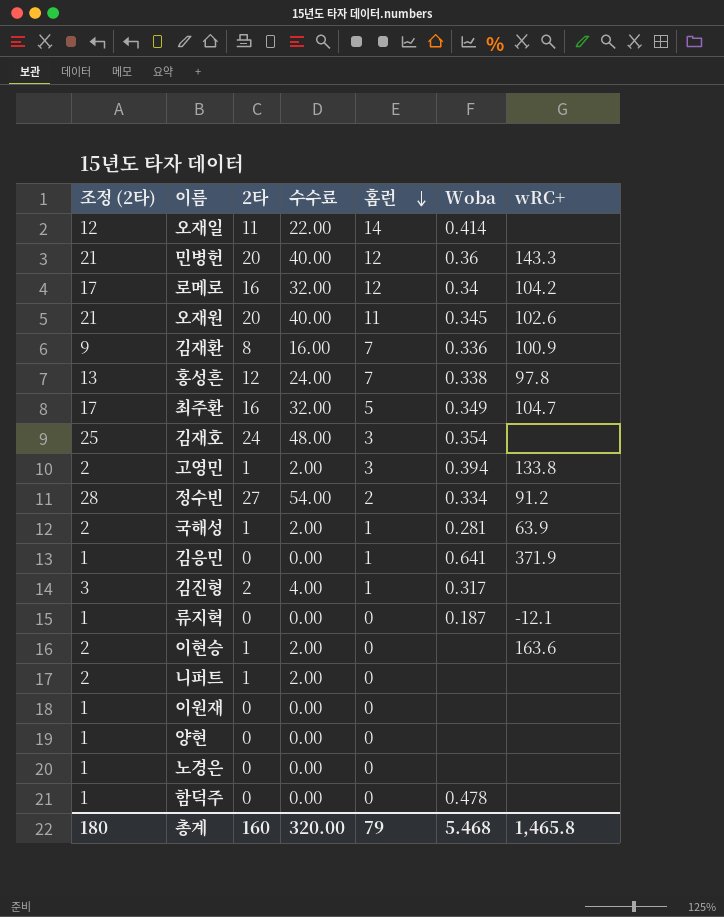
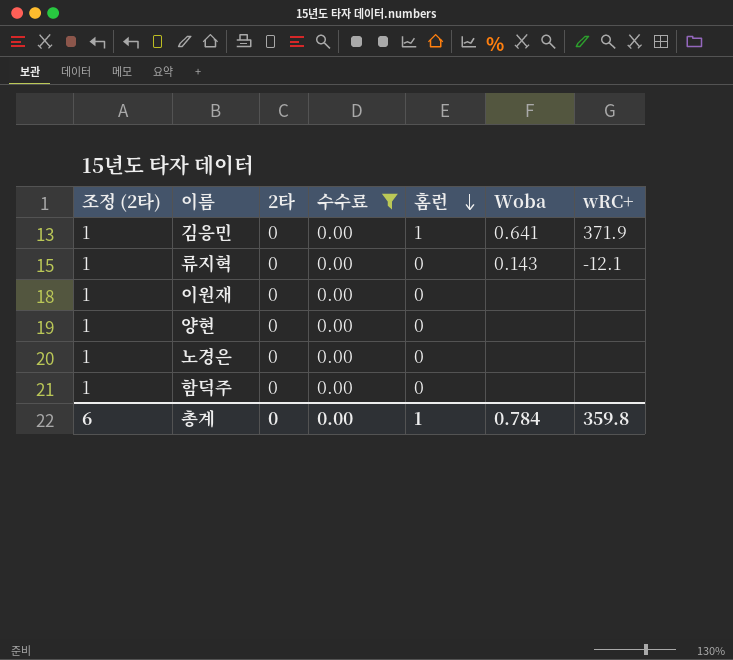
filter: none -> 수수료 = 0.00
류지혁 | Woba: 0.187 -> 0.143
함덕주 | Woba: 0.478 -> none
총계 | 조정 (2타): 180 -> 6
총계 | 2타: 160 -> 0
총계 | 수수료: 320.00 -> 0.00
총계 | 홈런: 79 -> 1
총계 | Woba: 5.468 -> 0.784
총계 | wRC+: 1,465.8 -> 359.8

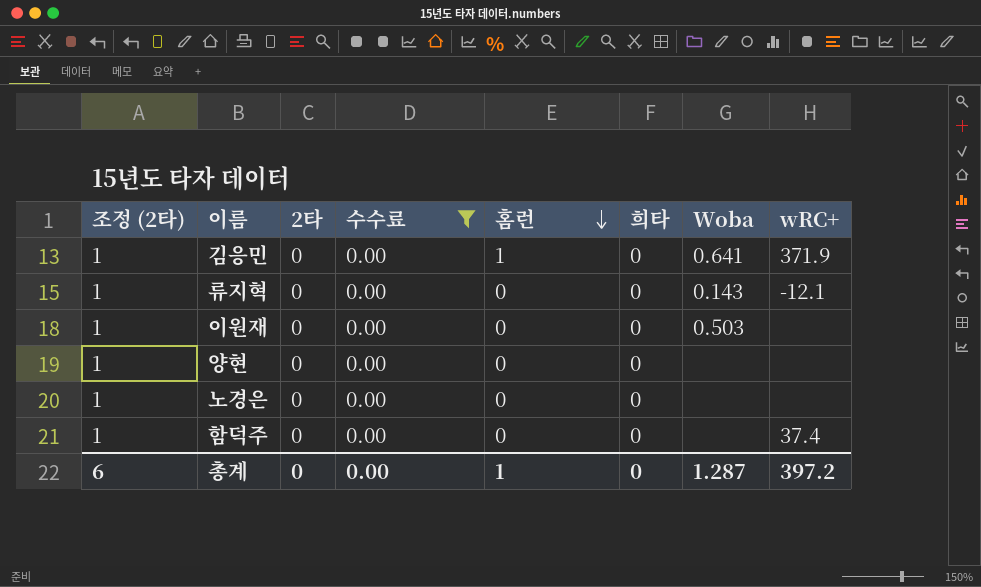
column 희타 | position: none -> 6
이원재 | Woba: none -> 0.503
함덕주 | wRC+: none -> 37.4
총계 | Woba: 0.784 -> 1.287
총계 | wRC+: 359.8 -> 397.2

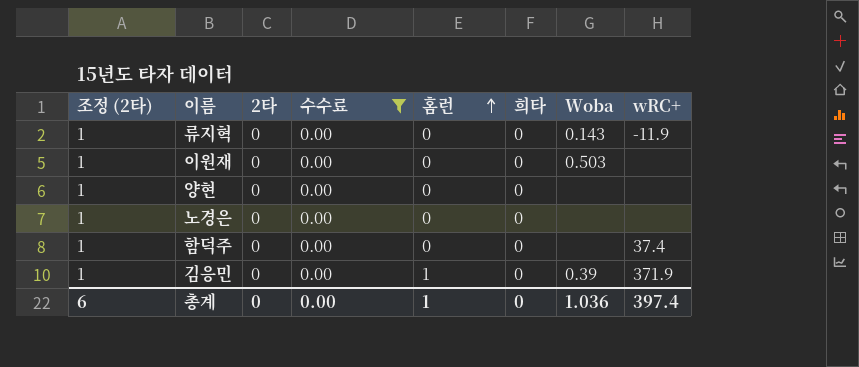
row order: 홈런 descending -> 홈런 ascending
류지혁 | wRC+: -12.1 -> -11.9
김응민 | Woba: 0.641 -> 0.39
총계 | Woba: 1.287 -> 1.036
총계 | wRC+: 397.2 -> 397.4

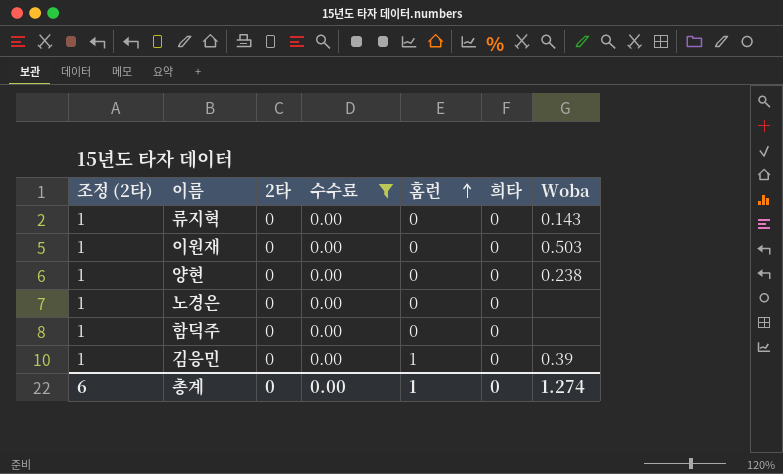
column wRC+ | position: 8 -> none
양현 | Woba: none -> 0.238
총계 | Woba: 1.036 -> 1.274

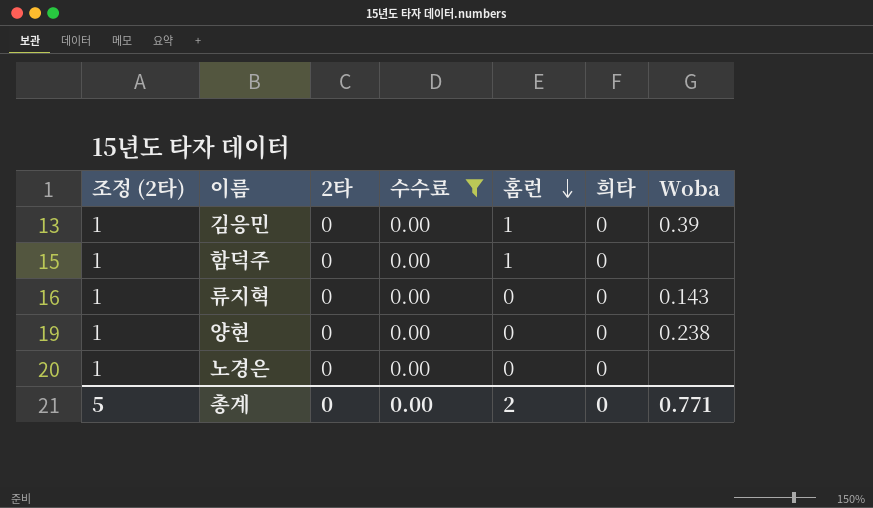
row order: 홈런 ascending -> 홈런 descending
row 이원재: 1 | 0 | 0.00 | 0 | 0 | 0.503 -> none
함덕주 | 홈런: 0 -> 1
총계 | 조정 (2타): 6 -> 5
총계 | 홈런: 1 -> 2
총계 | Woba: 1.274 -> 0.771

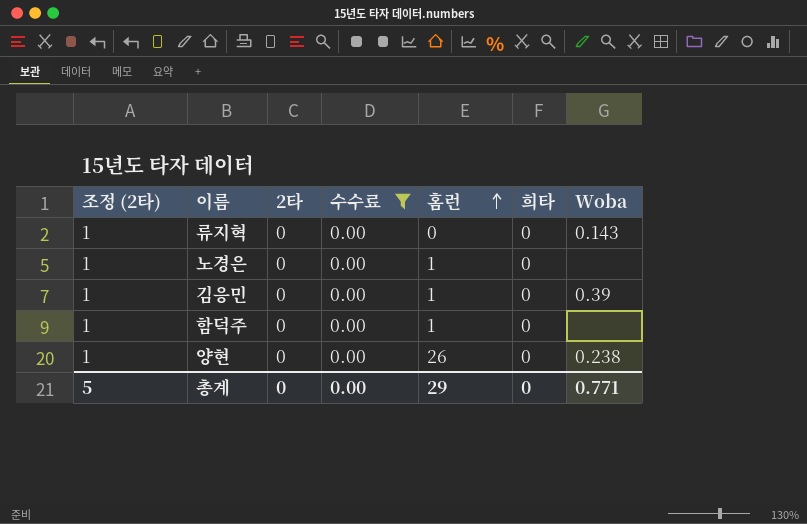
row order: 홈런 descending -> 홈런 ascending
노경은 | 홈런: 0 -> 1
양현 | 홈런: 0 -> 26
총계 | 홈런: 2 -> 29

